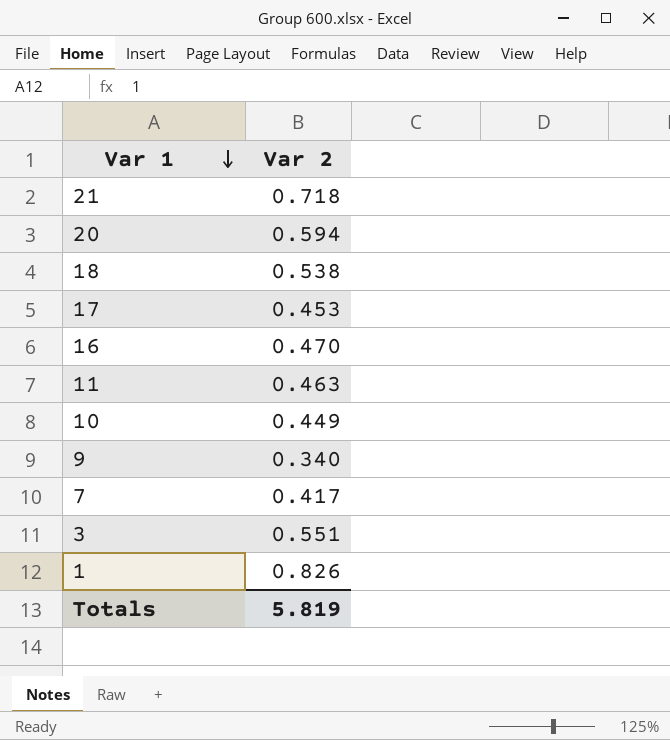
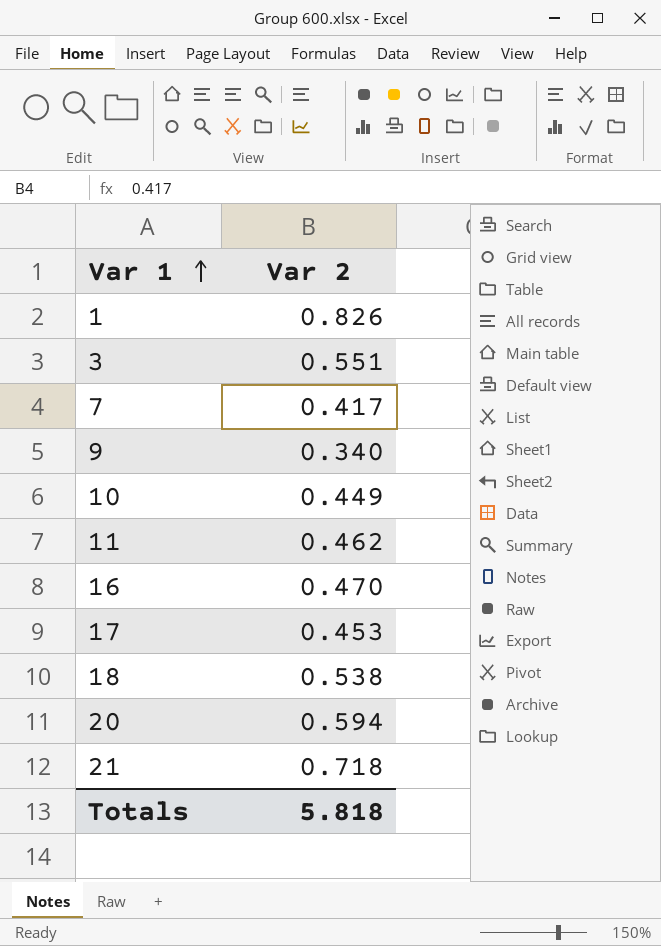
row order: Var 1 descending -> Var 1 ascending
11 | Var 2: 0.463 -> 0.462
Totals | Var 2: 5.819 -> 5.818

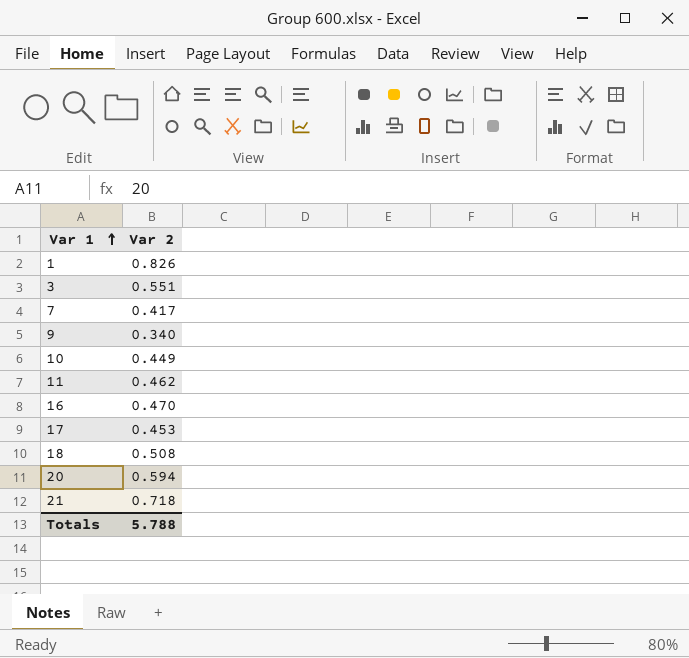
18 | Var 2: 0.538 -> 0.508
Totals | Var 2: 5.818 -> 5.788

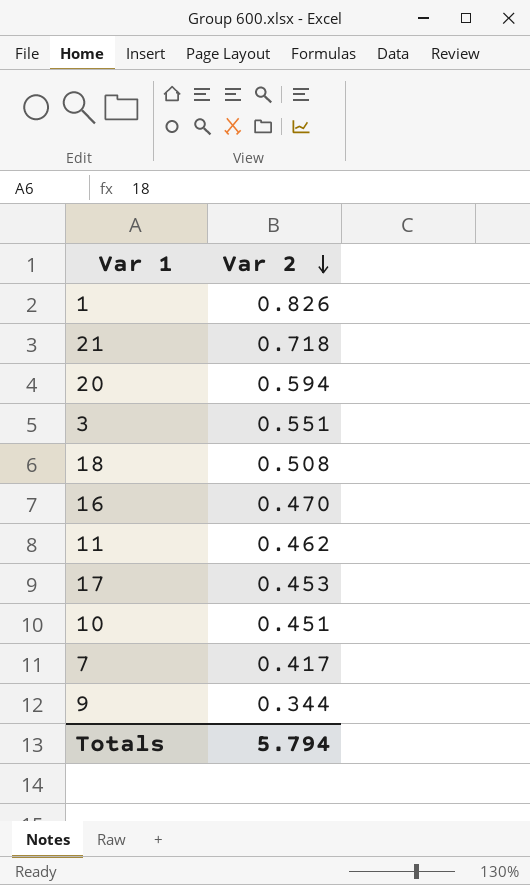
row order: Var 1 ascending -> Var 2 descending
10 | Var 2: 0.449 -> 0.451
9 | Var 2: 0.340 -> 0.344
Totals | Var 2: 5.788 -> 5.794

